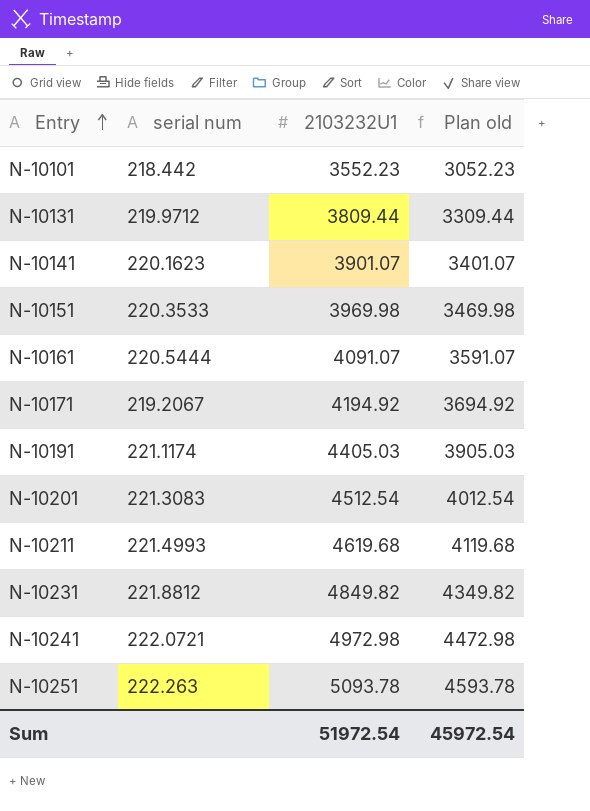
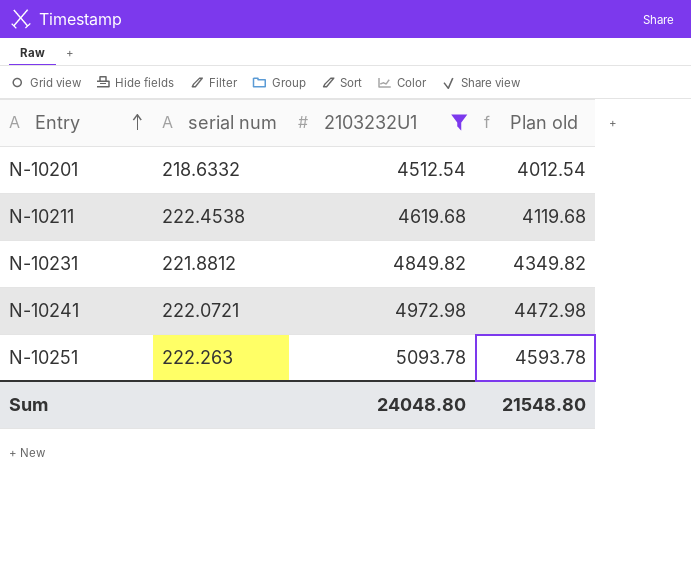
filter: none -> 2103232U1 >= 4512.54
N-10201 | serial num: 221.3083 -> 218.6332
N-10211 | serial num: 221.4993 -> 222.4538
Sum | 2103232U1: 51972.54 -> 24048.80
Sum | Plan old: 45972.54 -> 21548.80

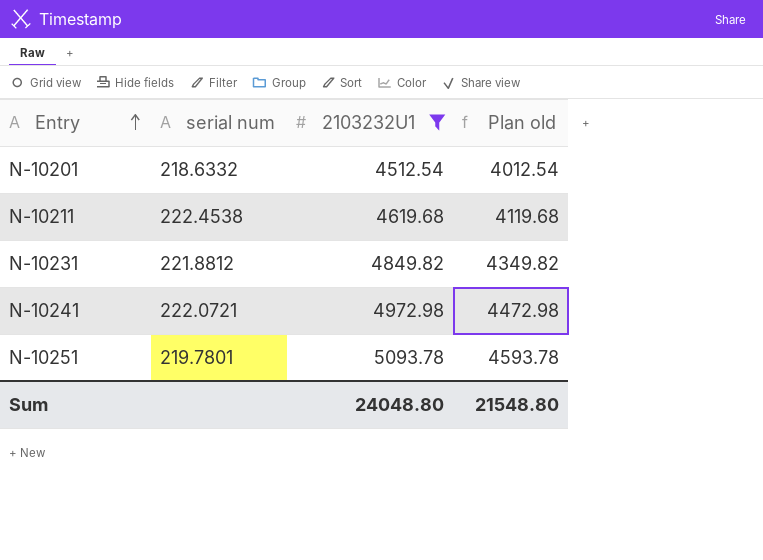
N-10251 | serial num: 222.263 -> 219.7801

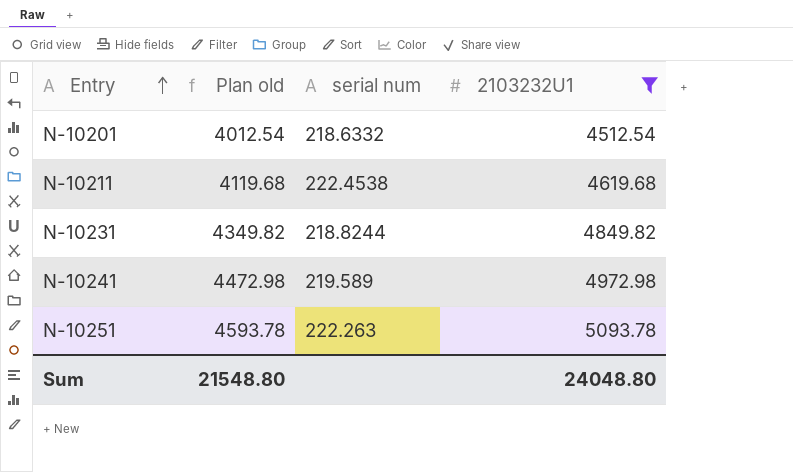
column Plan old | position: 4 -> 2
N-10231 | serial num: 221.8812 -> 218.8244
N-10241 | serial num: 222.0721 -> 219.589
N-10251 | serial num: 219.7801 -> 222.263

